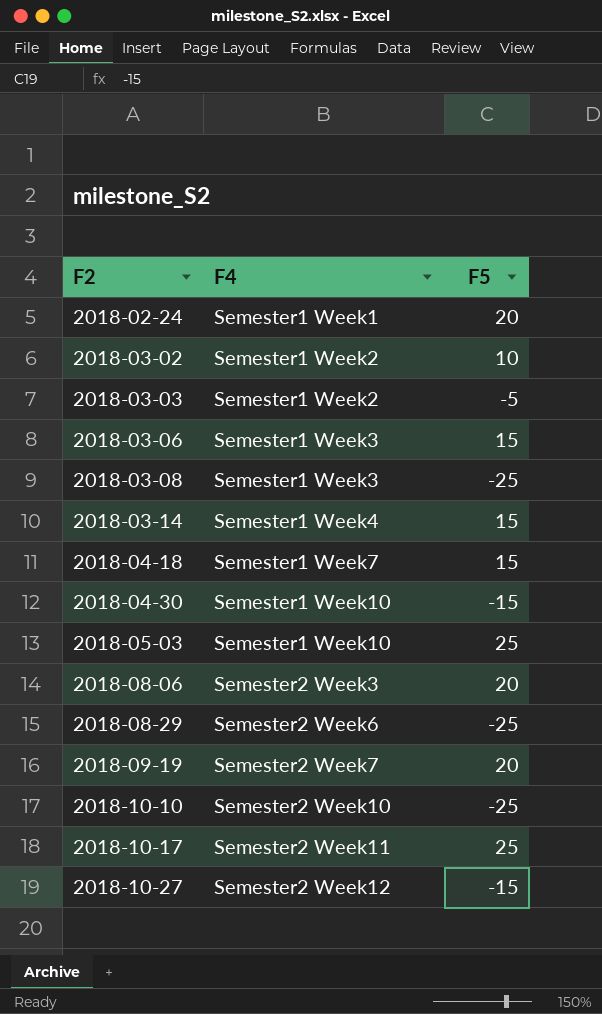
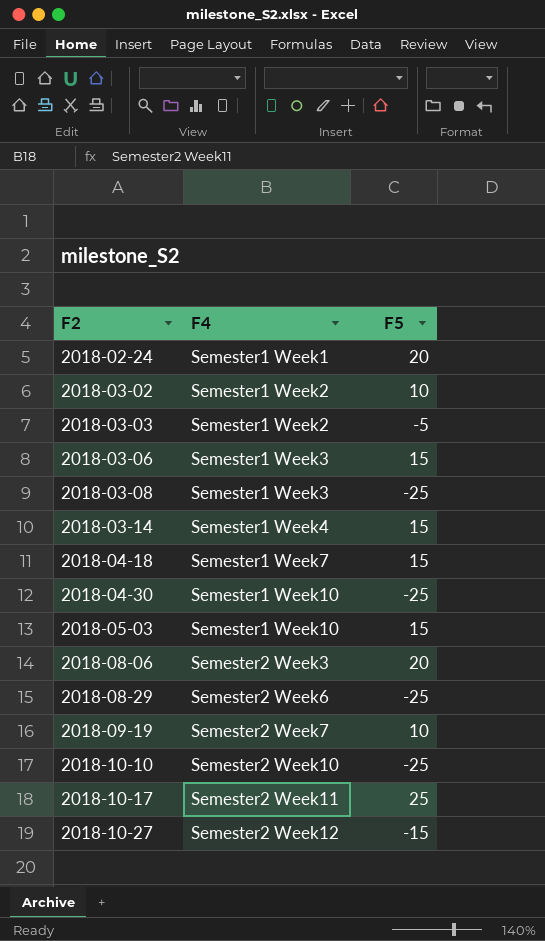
2018-04-30 | F5: -15 -> -25
2018-05-03 | F5: 25 -> 15
2018-09-19 | F5: 20 -> 10

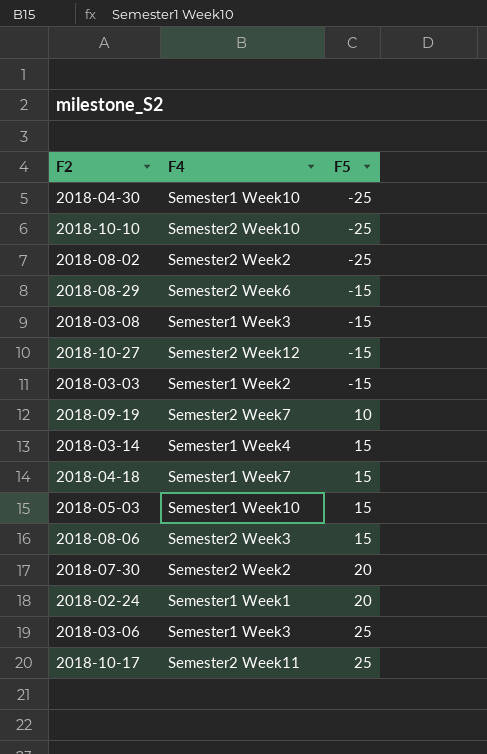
row order: F2 ascending -> F5 ascending
row 2018-03-02: Semester1 Week2 | 10 -> none
row 2018-08-02: none -> Semester2 Week2 | -25
2018-08-29 | F5: -25 -> -15
2018-03-08 | F5: -25 -> -15
2018-03-03 | F5: -5 -> -15
2018-08-06 | F5: 20 -> 15
row 2018-07-30: none -> Semester2 Week2 | 20
2018-03-06 | F5: 15 -> 25

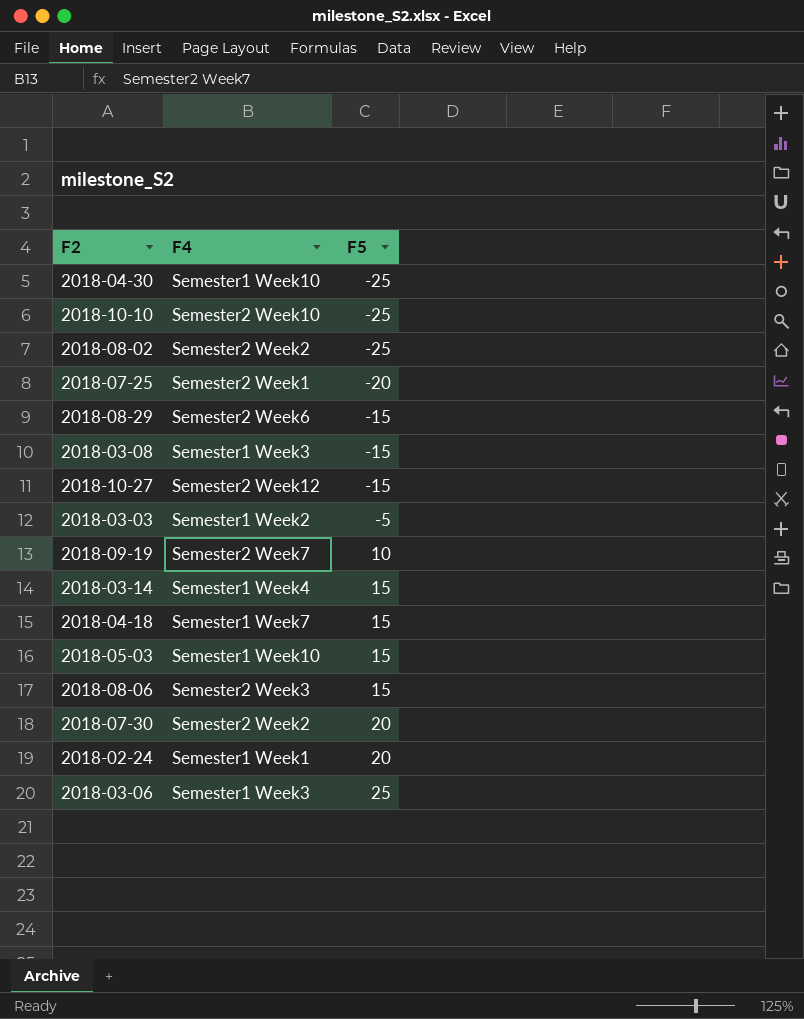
row 2018-10-17: Semester2 Week11 | 25 -> none
row 2018-07-25: none -> Semester2 Week1 | -20
2018-03-03 | F5: -15 -> -5

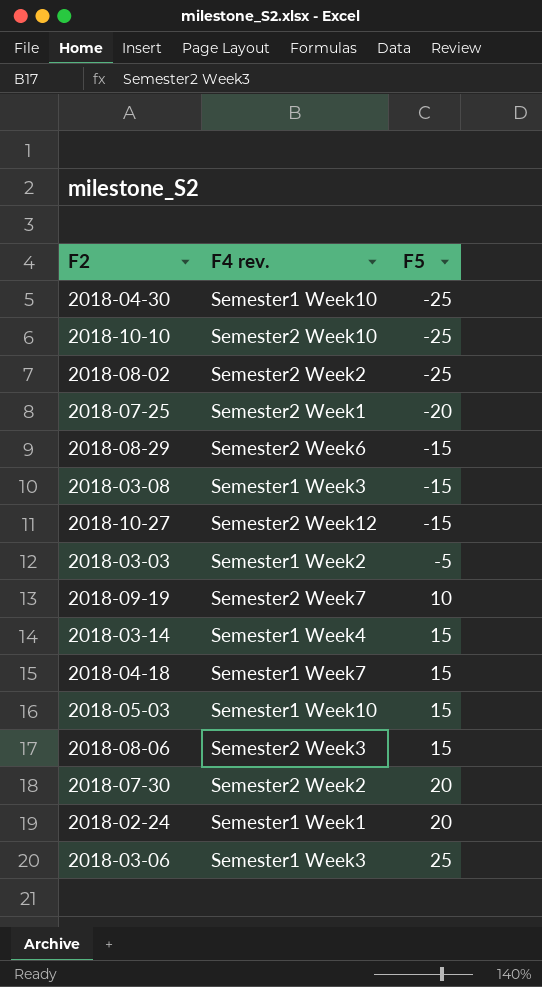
column name: F4 -> F4 rev.

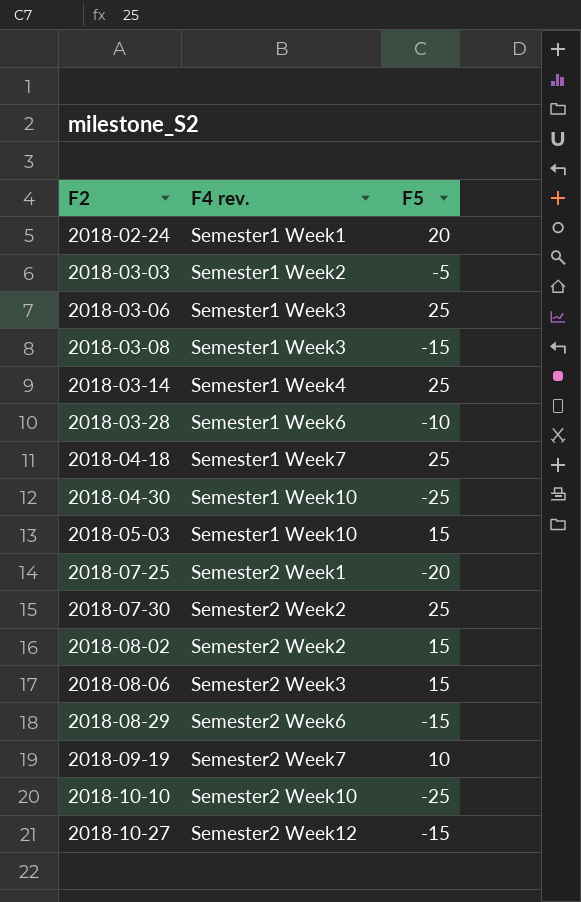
row order: F5 ascending -> F2 ascending
2018-03-14 | F5: 15 -> 25
row 2018-03-28: none -> Semester1 Week6 | -10
2018-04-18 | F5: 15 -> 25
2018-07-30 | F5: 20 -> 25
2018-08-02 | F5: -25 -> 15

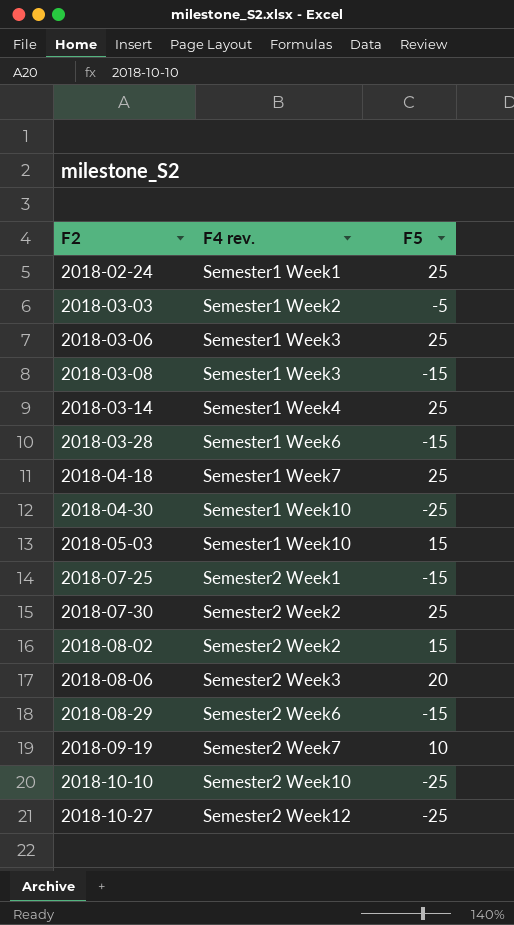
2018-02-24 | F5: 20 -> 25
2018-03-28 | F5: -10 -> -15
2018-07-25 | F5: -20 -> -15
2018-08-06 | F5: 15 -> 20
2018-10-27 | F5: -15 -> -25

